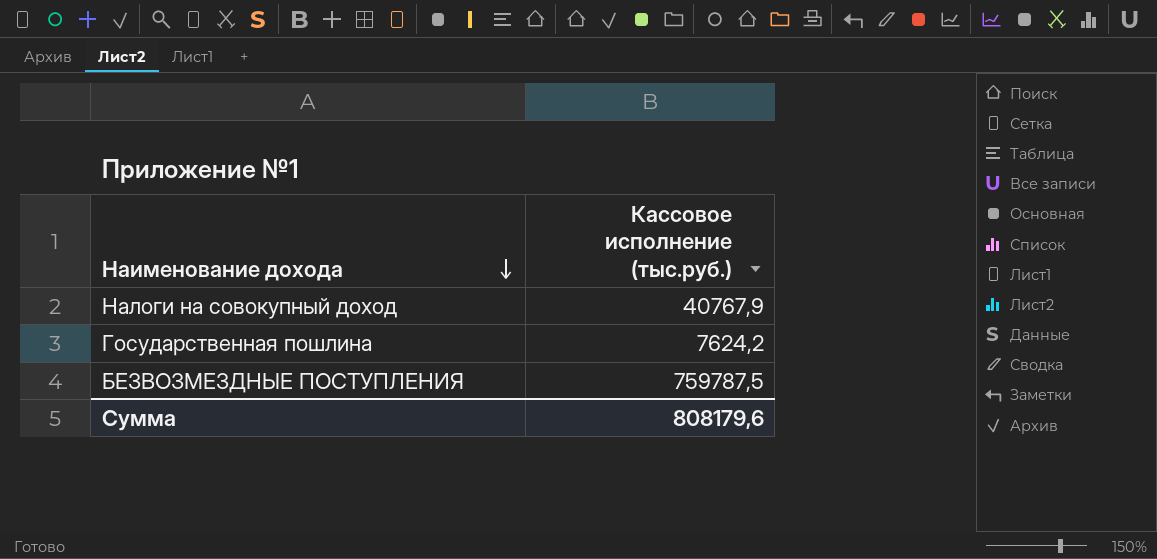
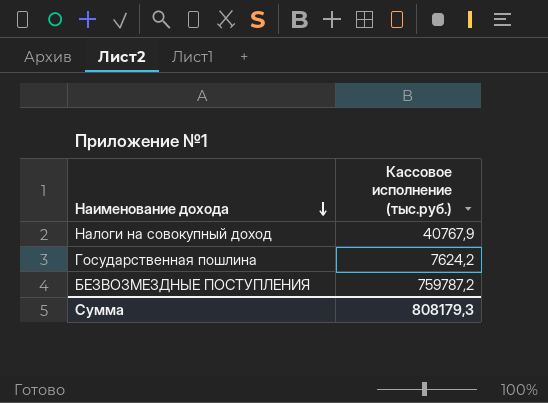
БЕЗВОЗМЕЗДНЫЕ ПОСТУПЛЕНИЯ | Кассовое исполнение (тыс.руб.): 759787,5 -> 759787,2
Сумма | Кассовое исполнение (тыс.руб.): 808179,6 -> 808179,3

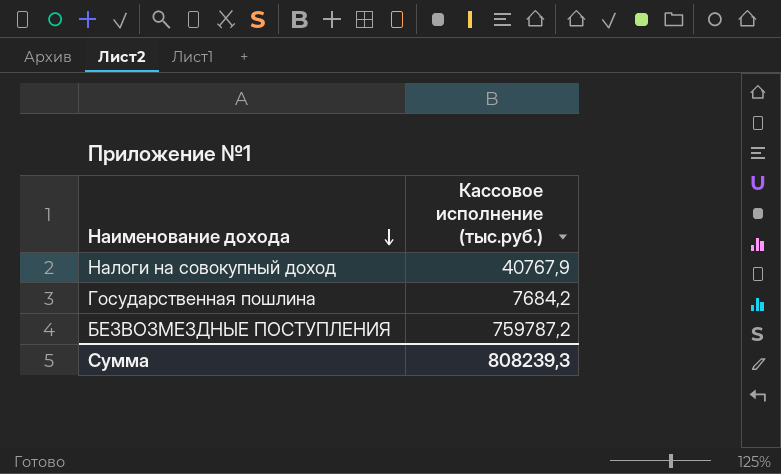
Государственная пошлина | Кассовое исполнение (тыс.руб.): 7624,2 -> 7684,2
Сумма | Кассовое исполнение (тыс.руб.): 808179,3 -> 808239,3

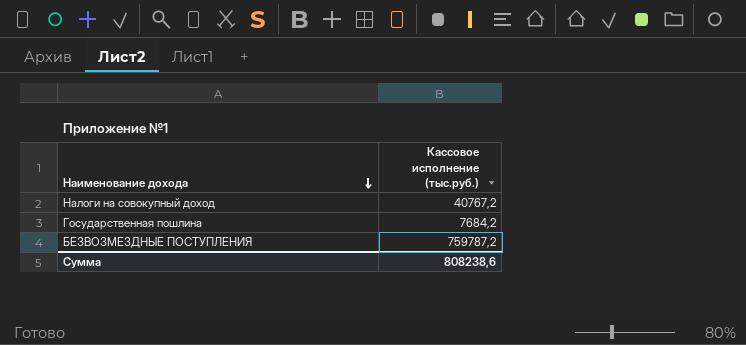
Налоги на совокупный доход | Кассовое исполнение (тыс.руб.): 40767,9 -> 40767,2
Сумма | Кассовое исполнение (тыс.руб.): 808239,3 -> 808238,6

